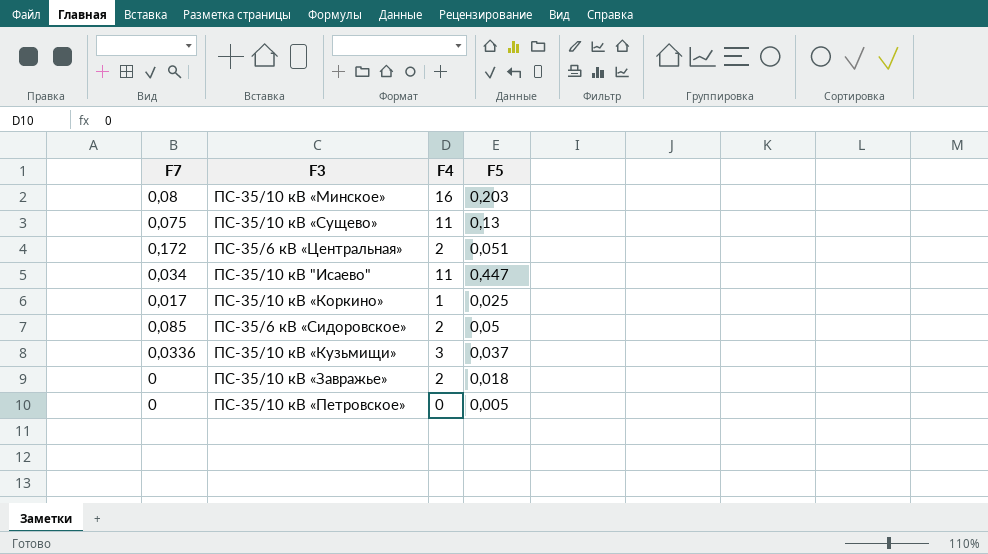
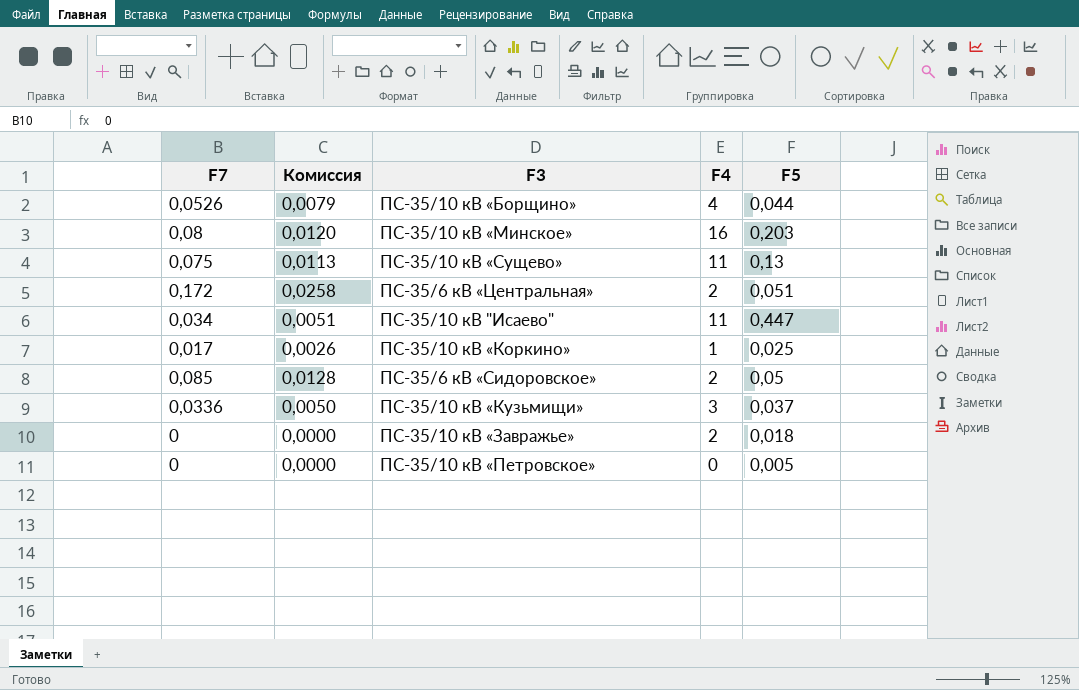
column Комиссия | formula: none -> [F7] * 0,15
row ПС-35/10 кВ «Борщино»: none -> 0,0526 | 0,0079 | 4 | 0,044

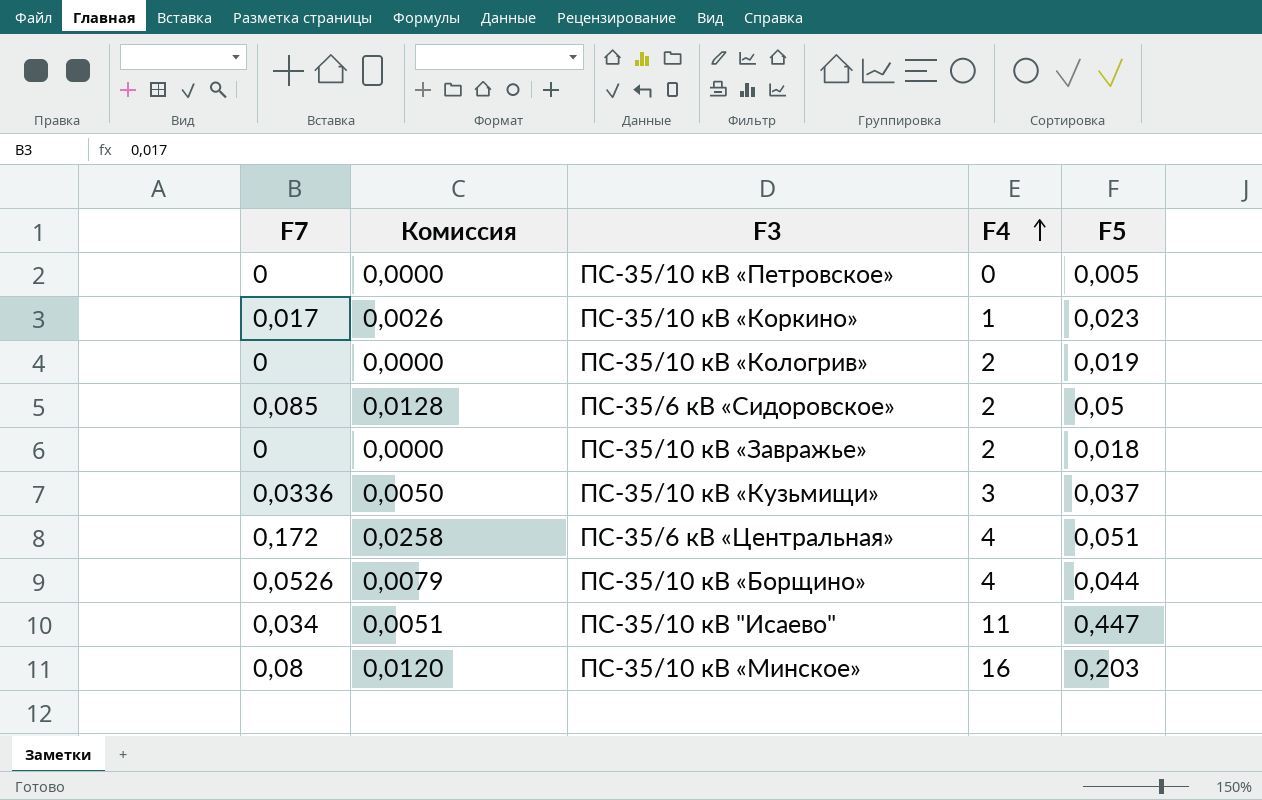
row order: none -> F4 ascending
row ПС-35/10 кВ «Сущево»: 0,075 | 0,0113 | 11 | 0,13 -> none
ПС-35/10 кВ «Коркино» | F5: 0,025 -> 0,023
row ПС-35/10 кВ «Кологрив»: none -> 0 | 0,0000 | 2 | 0,019
ПС-35/6 кВ «Центральная» | F4: 2 -> 4

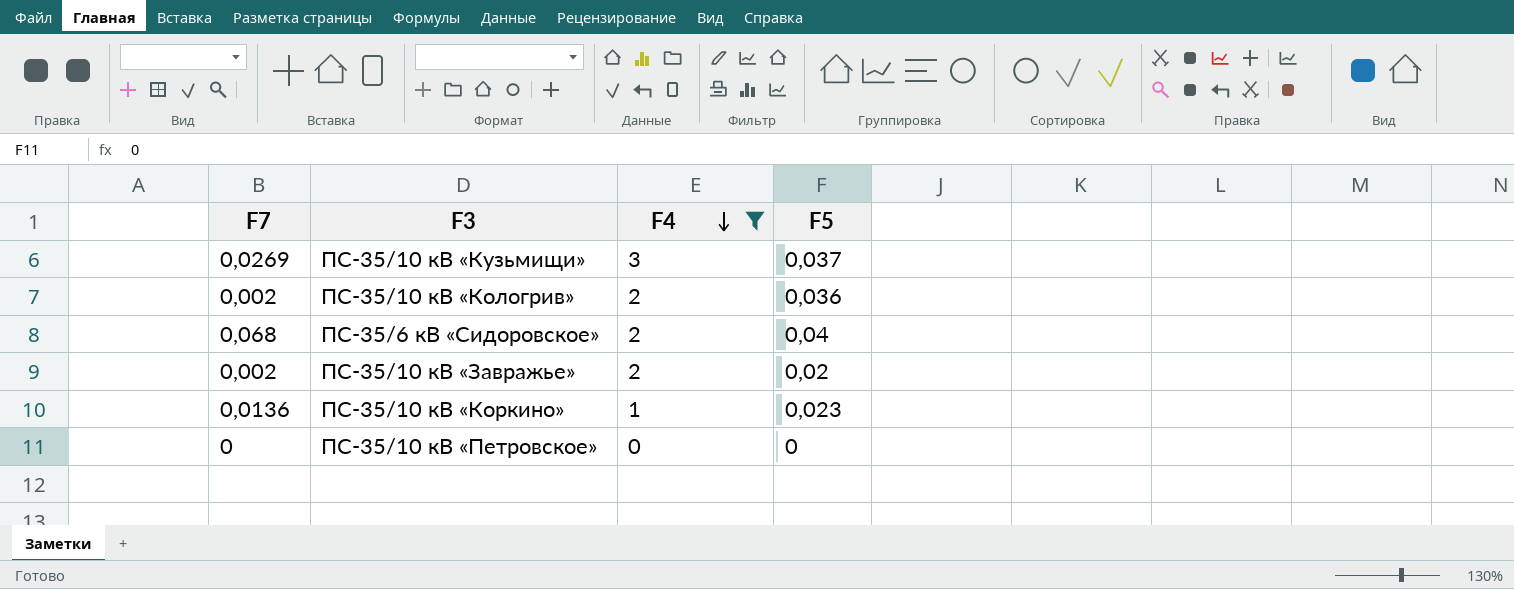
filter: none -> F4 <= 3
row order: F4 ascending -> F4 descending
column Комиссия | formula: [F7] * 0,15 -> none
ПС-35/10 кВ «Кузьмищи» | F7: 0,0336 -> 0,0269
ПС-35/10 кВ «Кологрив» | F7: 0 -> 0,002
ПС-35/10 кВ «Кологрив» | F5: 0,019 -> 0,036
ПС-35/6 кВ «Сидоровское» | F7: 0,085 -> 0,068
ПС-35/6 кВ «Сидоровское» | F5: 0,05 -> 0,04
ПС-35/10 кВ «Завражье» | F7: 0 -> 0,002
ПС-35/10 кВ «Завражье» | F5: 0,018 -> 0,02
ПС-35/10 кВ «Коркино» | F7: 0,017 -> 0,0136
ПС-35/10 кВ «Петровское» | F5: 0,005 -> 0

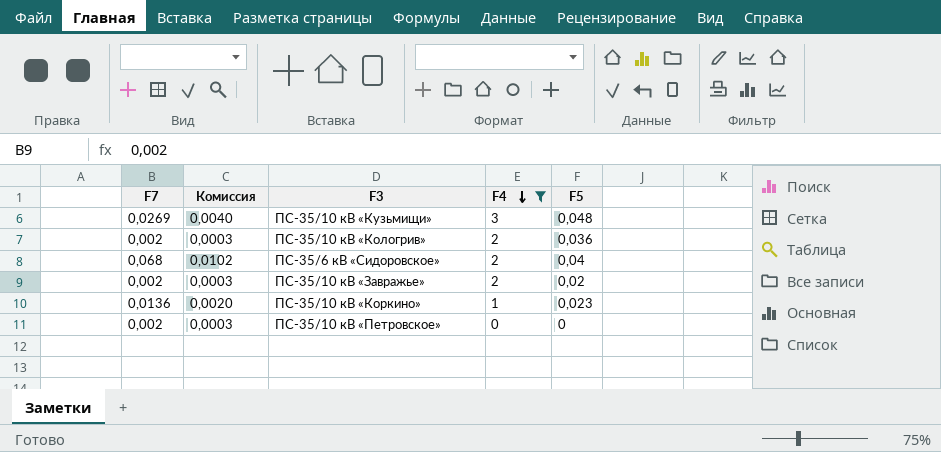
column Комиссия | formula: none -> [F7] * 0,15
ПС-35/10 кВ «Кузьмищи» | F5: 0,037 -> 0,048
ПС-35/10 кВ «Петровское» | F7: 0 -> 0,002

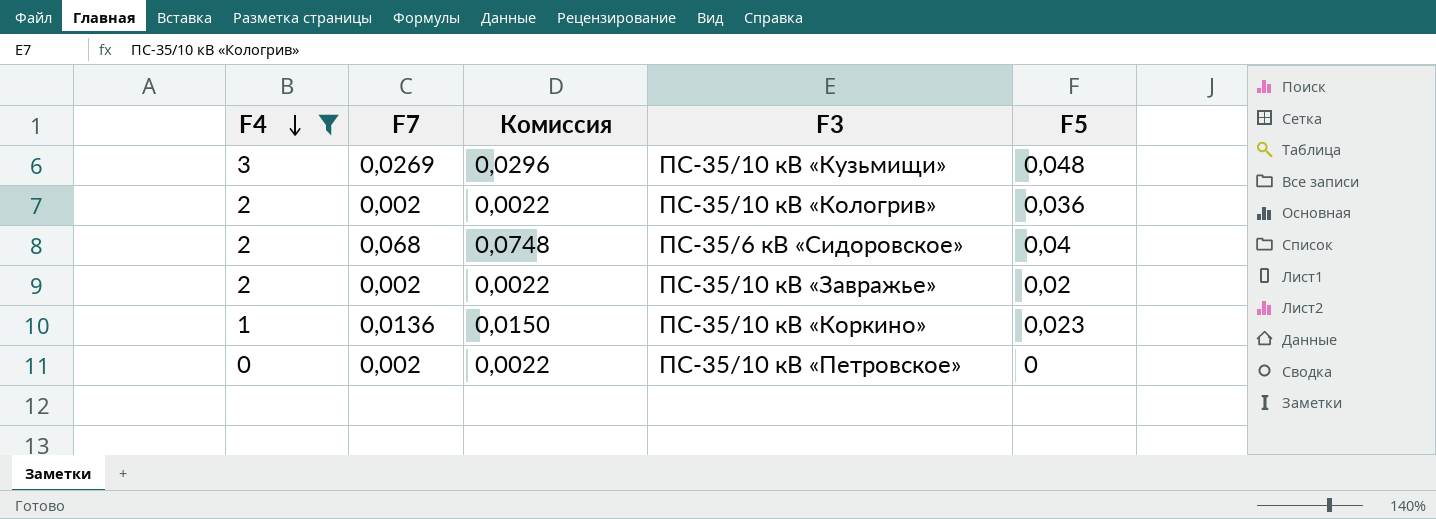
column F4 | position: 4 -> 1
column Комиссия | formula: [F7] * 0,15 -> [F7] * 1,1

